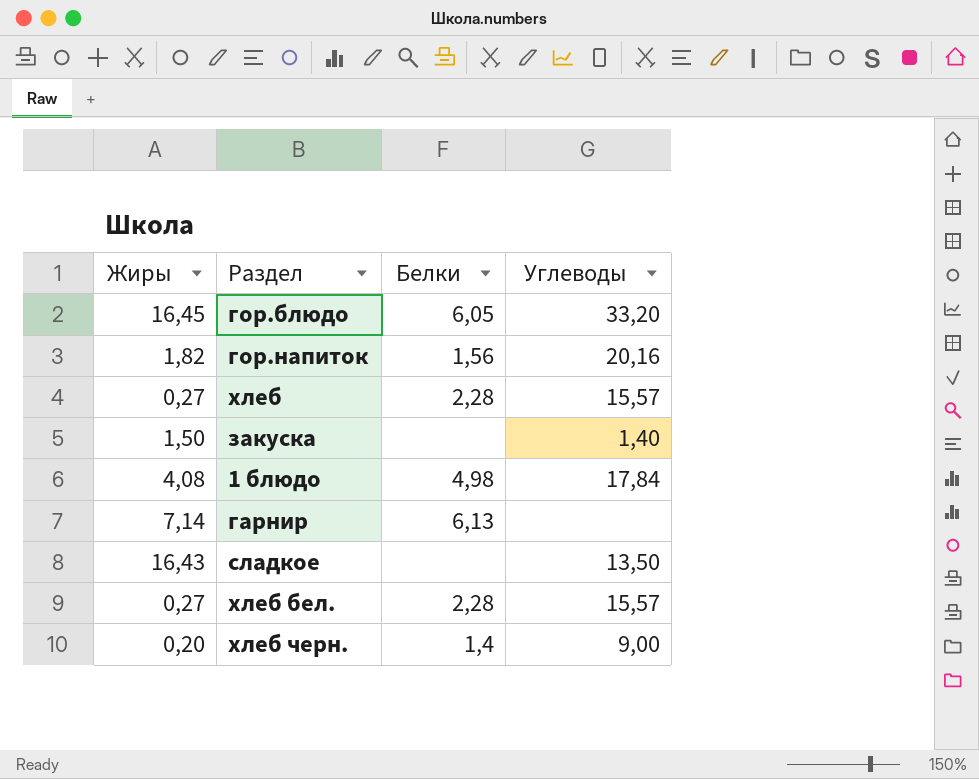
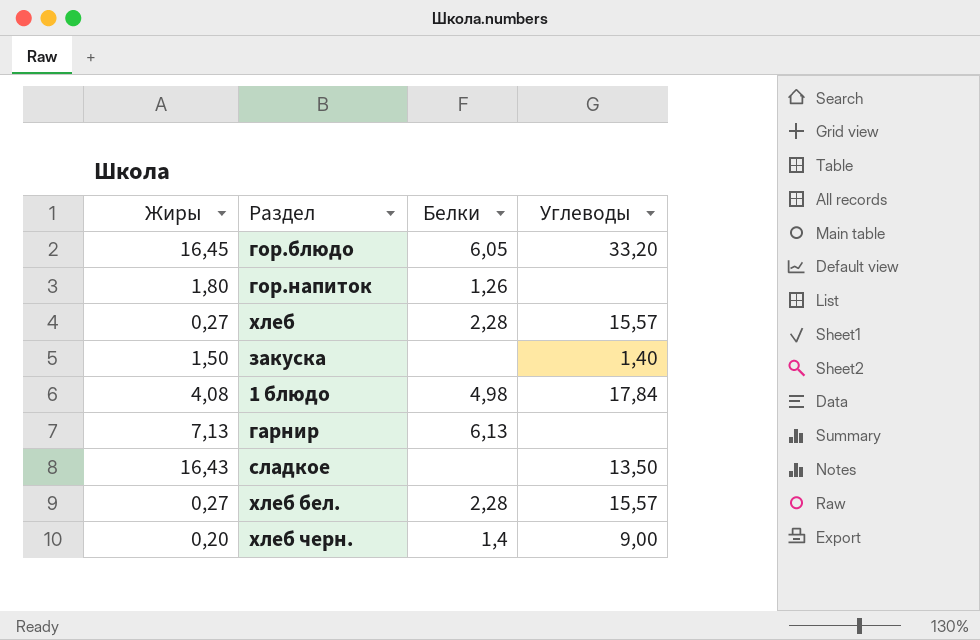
гор.напиток | Жиры: 1,82 -> 1,80
гор.напиток | Белки: 1,56 -> 1,26
гор.напиток | Углеводы: 20,16 -> none
гарнир | Жиры: 7,14 -> 7,13

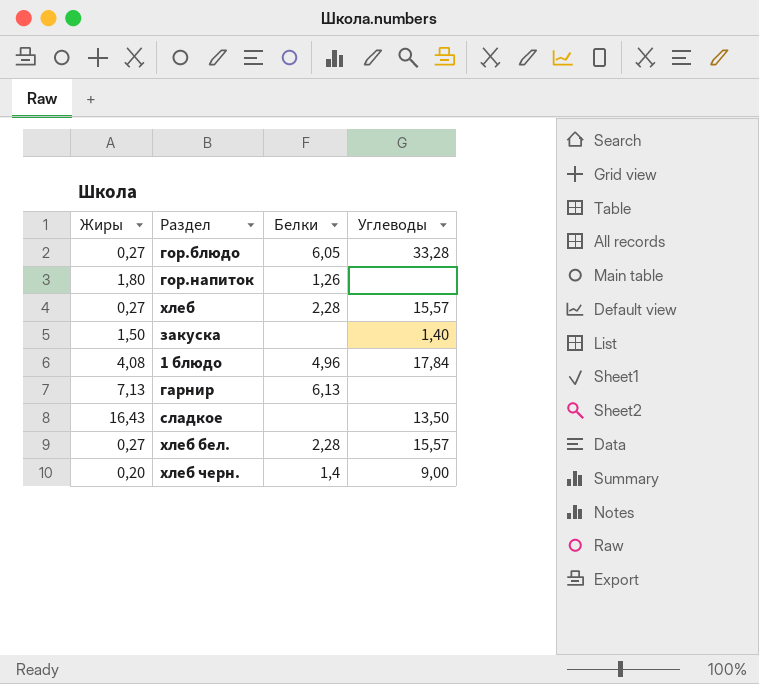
гор.блюдо | Жиры: 16,45 -> 0,27
гор.блюдо | Углеводы: 33,20 -> 33,28
1 блюдо | Белки: 4,98 -> 4,96

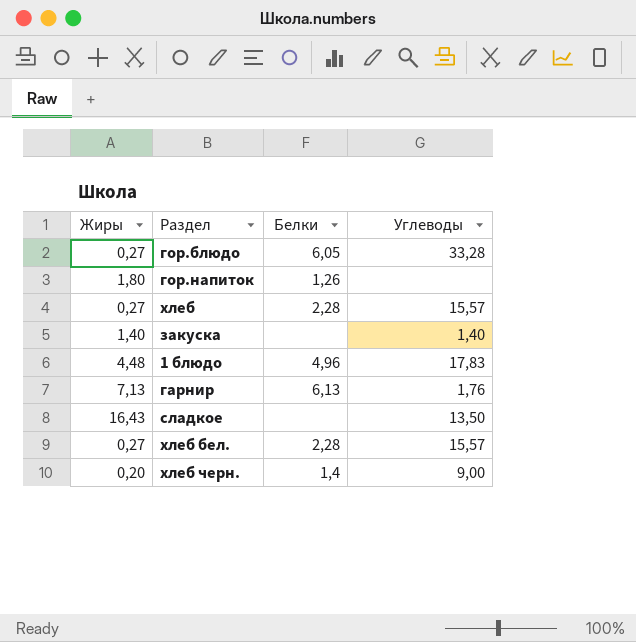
закуска | Жиры: 1,50 -> 1,40
1 блюдо | Жиры: 4,08 -> 4,48
1 блюдо | Углеводы: 17,84 -> 17,83
гарнир | Углеводы: none -> 1,76

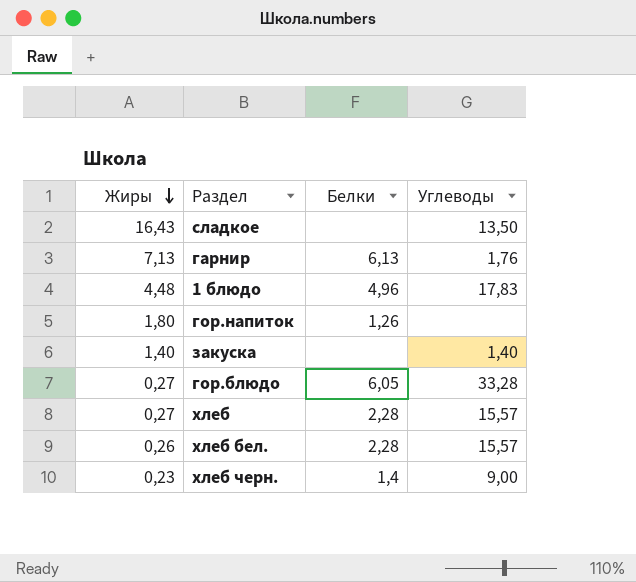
row order: none -> Жиры descending
хлеб бел. | Жиры: 0,27 -> 0,26
хлеб черн. | Жиры: 0,20 -> 0,23

